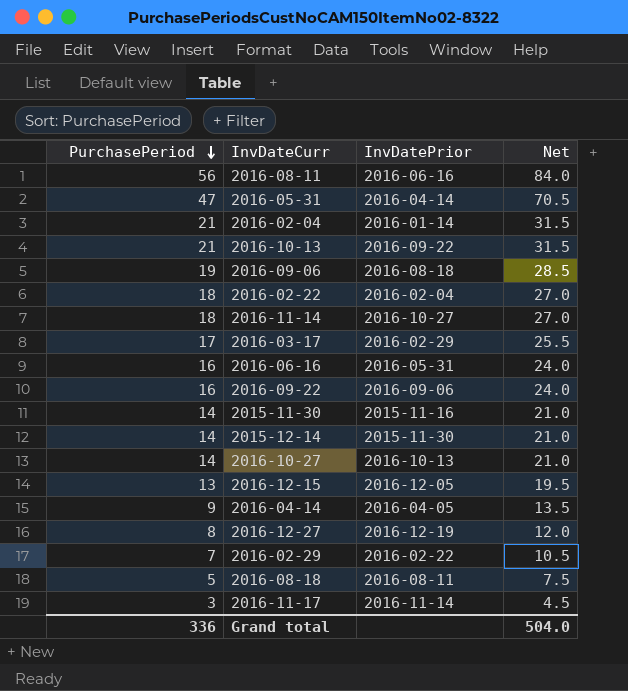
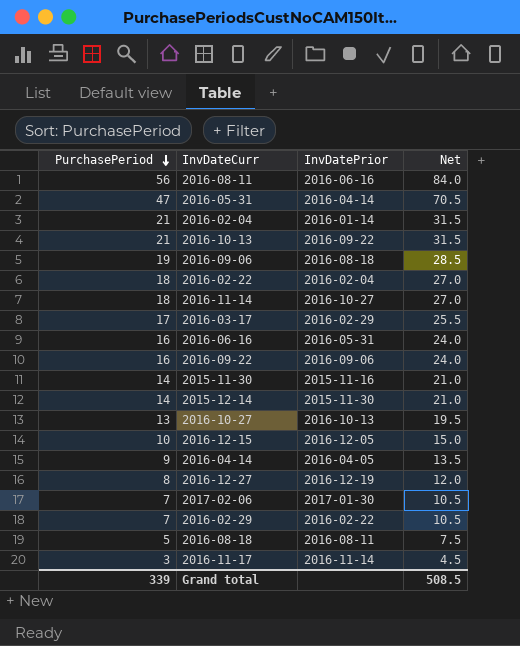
2016-10-27 | PurchasePeriod: 14 -> 13
2016-10-27 | Net: 21.0 -> 19.5
2016-12-15 | PurchasePeriod: 13 -> 10
2016-12-15 | Net: 19.5 -> 15.0
row 2017-02-06: none -> 7 | 2017-01-30 | 10.5
Grand total | PurchasePeriod: 336 -> 339
Grand total | Net: 504.0 -> 508.5

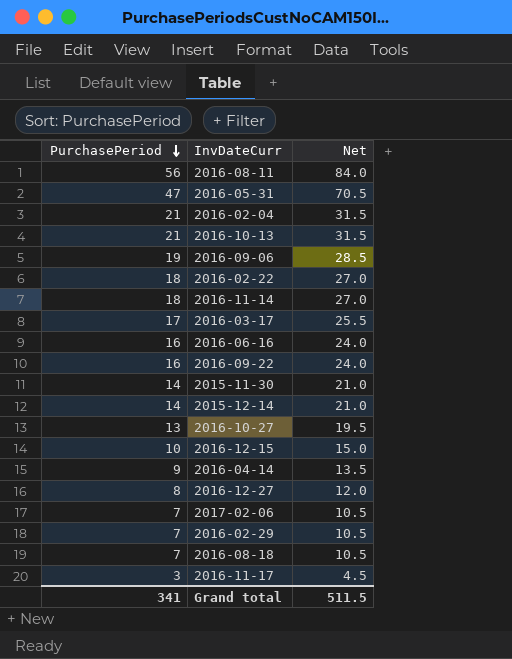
column InvDatePrior | position: 3 -> none
2016-08-18 | PurchasePeriod: 5 -> 7
2016-08-18 | Net: 7.5 -> 10.5
Grand total | PurchasePeriod: 339 -> 341
Grand total | Net: 508.5 -> 511.5

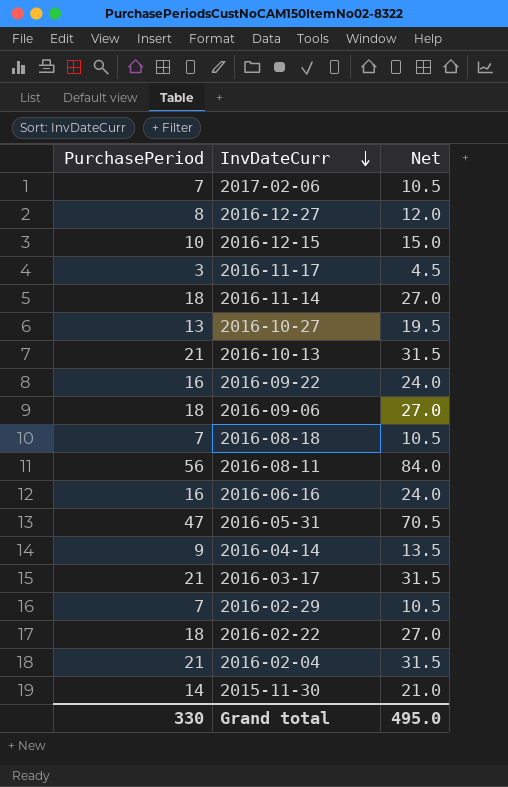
row order: PurchasePeriod descending -> InvDateCurr descending
row 2015-12-14: 14 | 21.0 -> none
2016-09-06 | PurchasePeriod: 19 -> 18
2016-09-06 | Net: 28.5 -> 27.0
2016-03-17 | PurchasePeriod: 17 -> 21
2016-03-17 | Net: 25.5 -> 31.5
Grand total | PurchasePeriod: 341 -> 330
Grand total | Net: 511.5 -> 495.0

